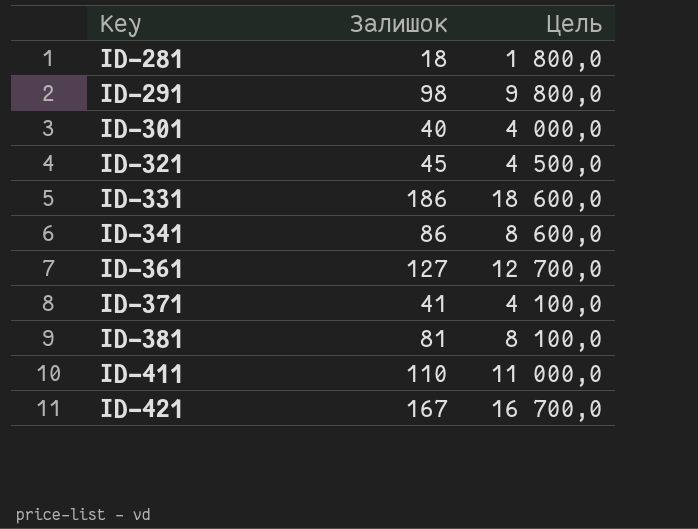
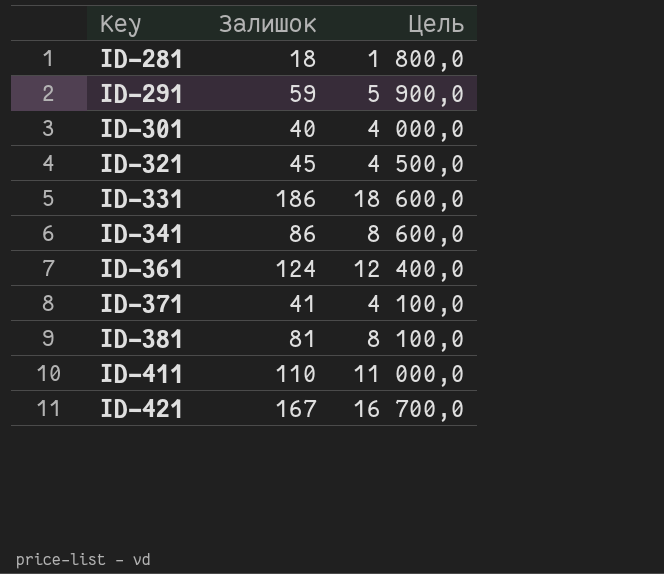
ID-291 | Залишок: 98 -> 59
ID-291 | Цель: 9 800,0 -> 5 900,0
ID-361 | Залишок: 127 -> 124
ID-361 | Цель: 12 700,0 -> 12 400,0

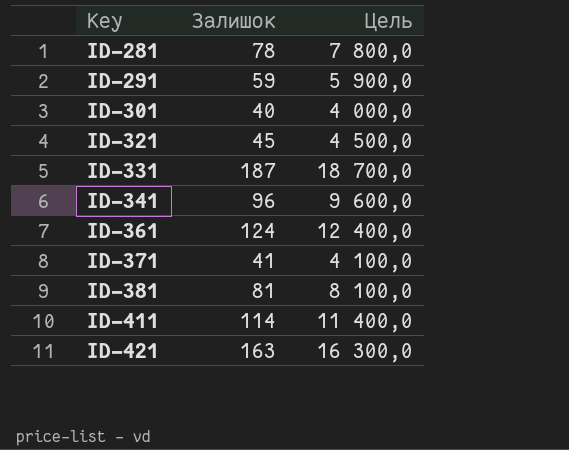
ID-281 | Залишок: 18 -> 78
ID-281 | Цель: 1 800,0 -> 7 800,0
ID-331 | Залишок: 186 -> 187
ID-331 | Цель: 18 600,0 -> 18 700,0
ID-341 | Залишок: 86 -> 96
ID-341 | Цель: 8 600,0 -> 9 600,0
ID-411 | Залишок: 110 -> 114
ID-411 | Цель: 11 000,0 -> 11 400,0
ID-421 | Залишок: 167 -> 163
ID-421 | Цель: 16 700,0 -> 16 300,0

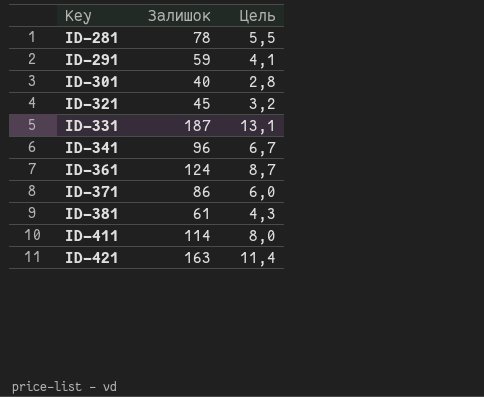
column Цель | formula: [Залишок] * 100 -> [Залишок] * 0,07
ID-371 | Залишок: 41 -> 86
ID-381 | Залишок: 81 -> 61

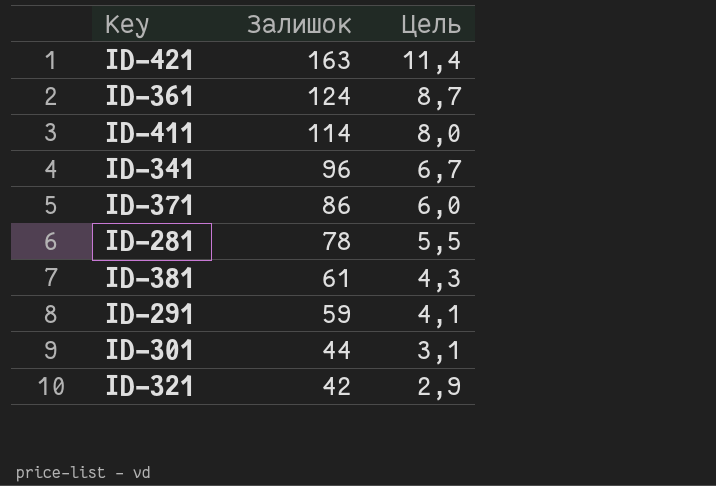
row order: Key ascending -> Залишок descending
row ID-331: 187 | 13,1 -> none
ID-301 | Залишок: 40 -> 44
ID-301 | Цель: 2,8 -> 3,1
ID-321 | Залишок: 45 -> 42
ID-321 | Цель: 3,2 -> 2,9

